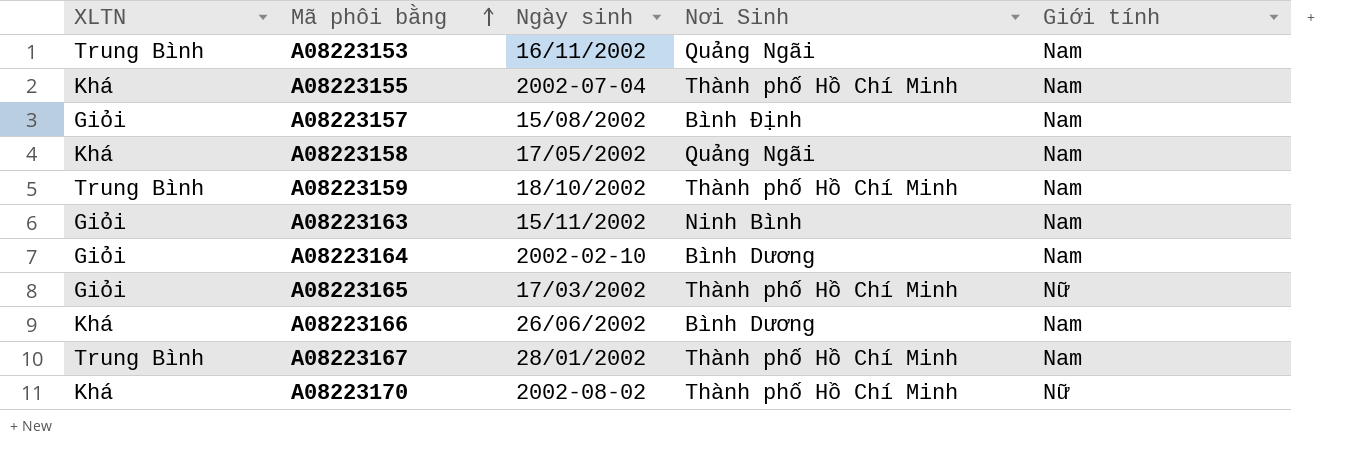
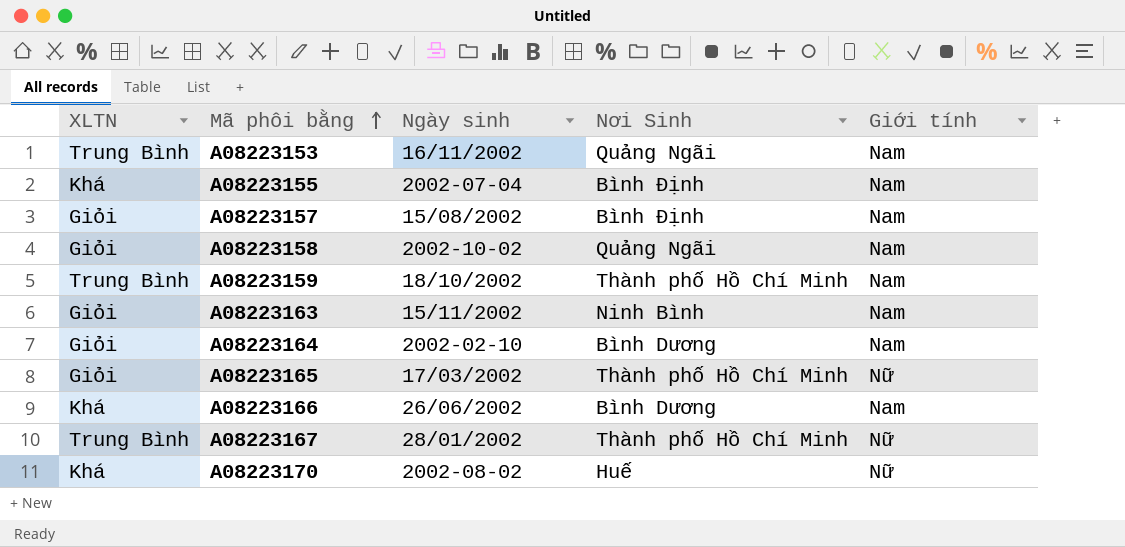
A08223155 | Nơi Sinh: Thành phố Hồ Chí Minh -> Bình Định
A08223158 | XLTN: Khá -> Giỏi
A08223158 | Ngày sinh: 17/05/2002 -> 2002-10-02
A08223167 | Giới tính: Nam -> Nữ
A08223170 | Nơi Sinh: Thành phố Hồ Chí Minh -> Huế

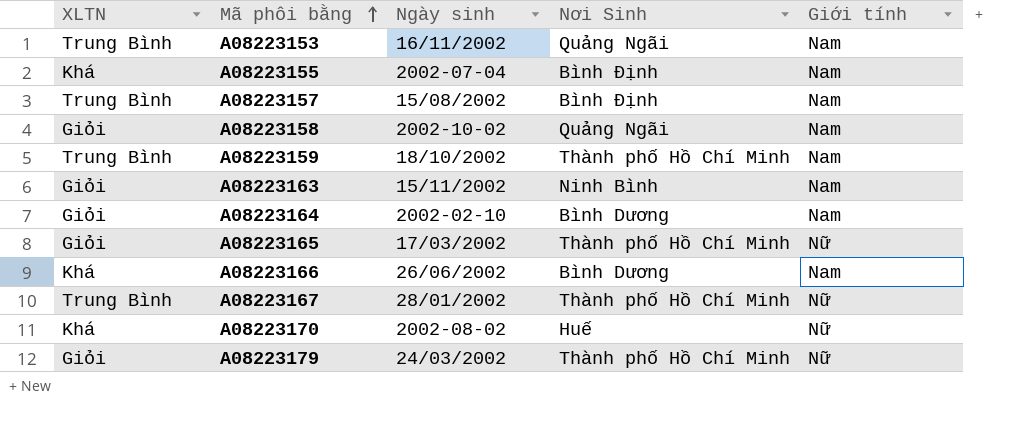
A08223157 | XLTN: Giỏi -> Trung Bình
row A08223179: none -> Giỏi | 24/03/2002 | Thành phố Hồ Chí Minh | Nữ

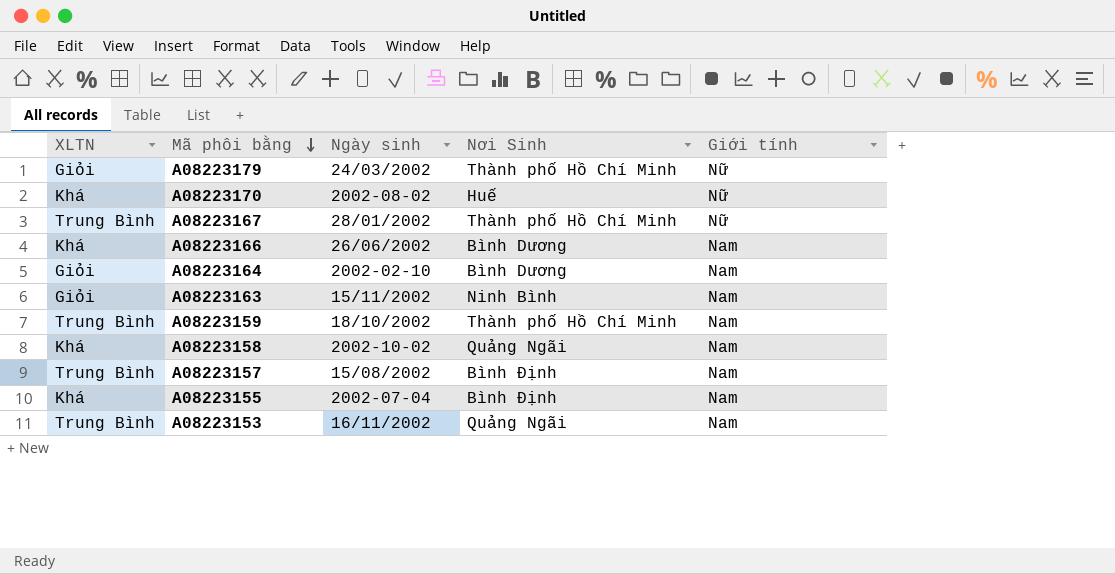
row order: Mã phôi bằng ascending -> Mã phôi bằng descending
row A08223165: Giỏi | 17/03/2002 | Thành phố Hồ Chí Minh | Nữ -> none
A08223158 | XLTN: Giỏi -> Khá

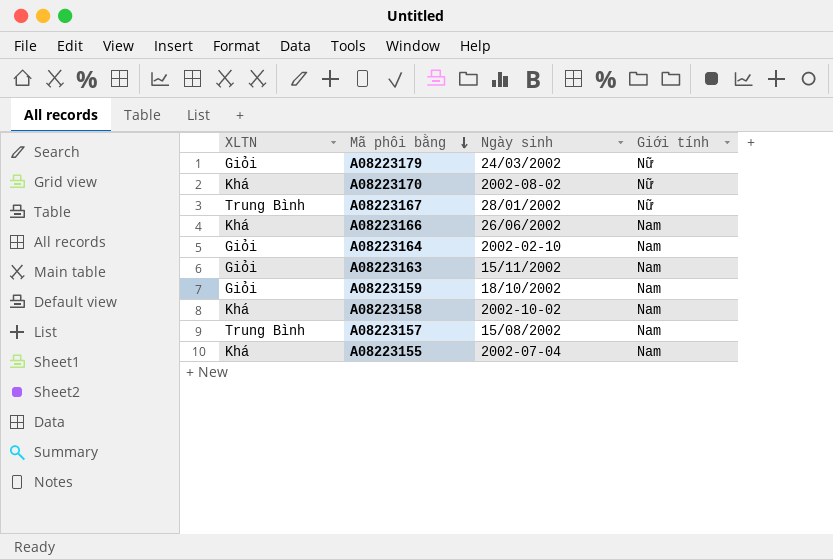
column Nơi Sinh | position: 4 -> none
row A08223153: Trung Bình | 16/11/2002 | Quảng Ngãi | Nam -> none
A08223159 | XLTN: Trung Bình -> Giỏi

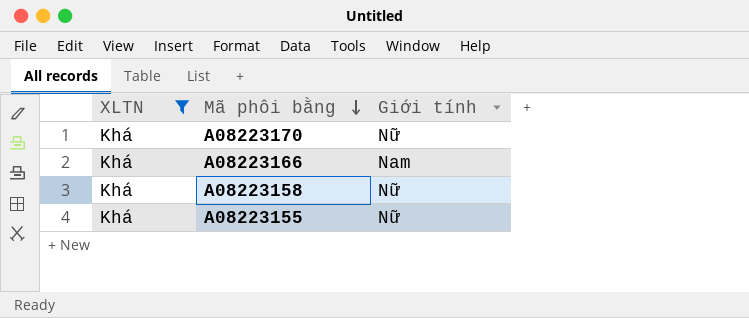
filter: none -> XLTN = Khá
column Ngày sinh | position: 3 -> none
A08223158 | Giới tính: Nam -> Nữ
A08223155 | Giới tính: Nam -> Nữ

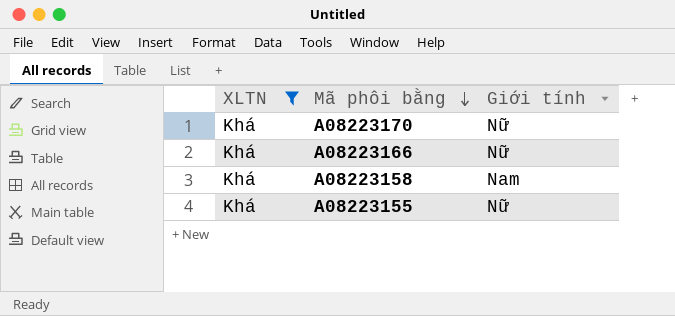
A08223166 | Giới tính: Nam -> Nữ
A08223158 | Giới tính: Nữ -> Nam

